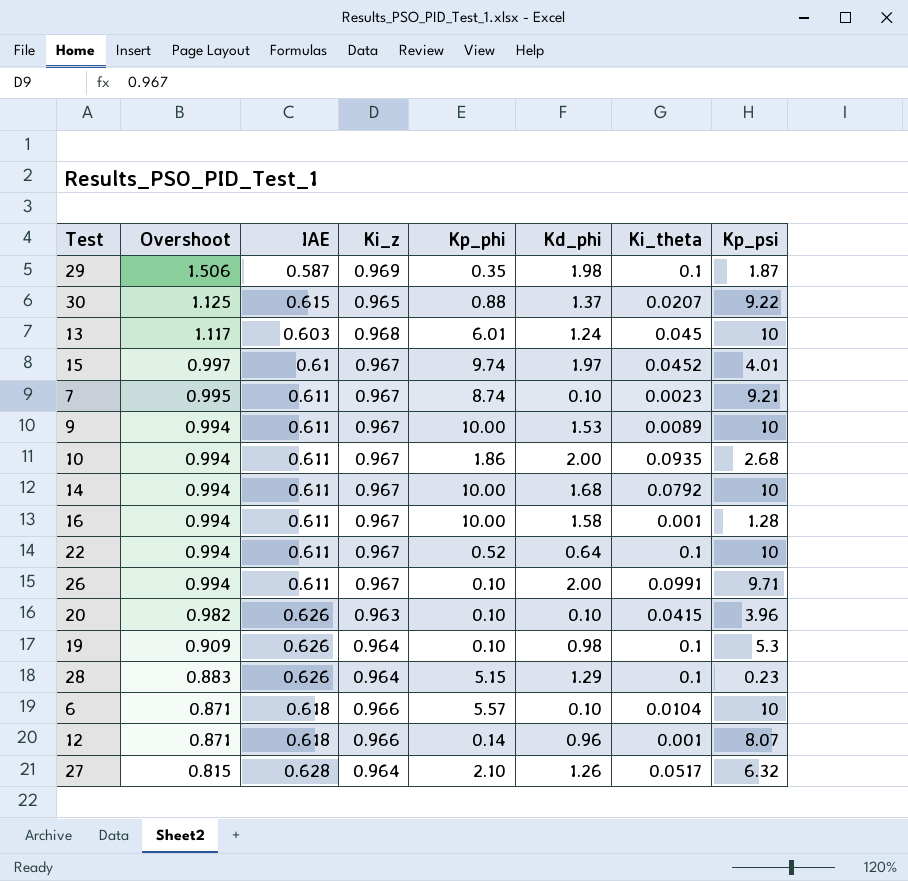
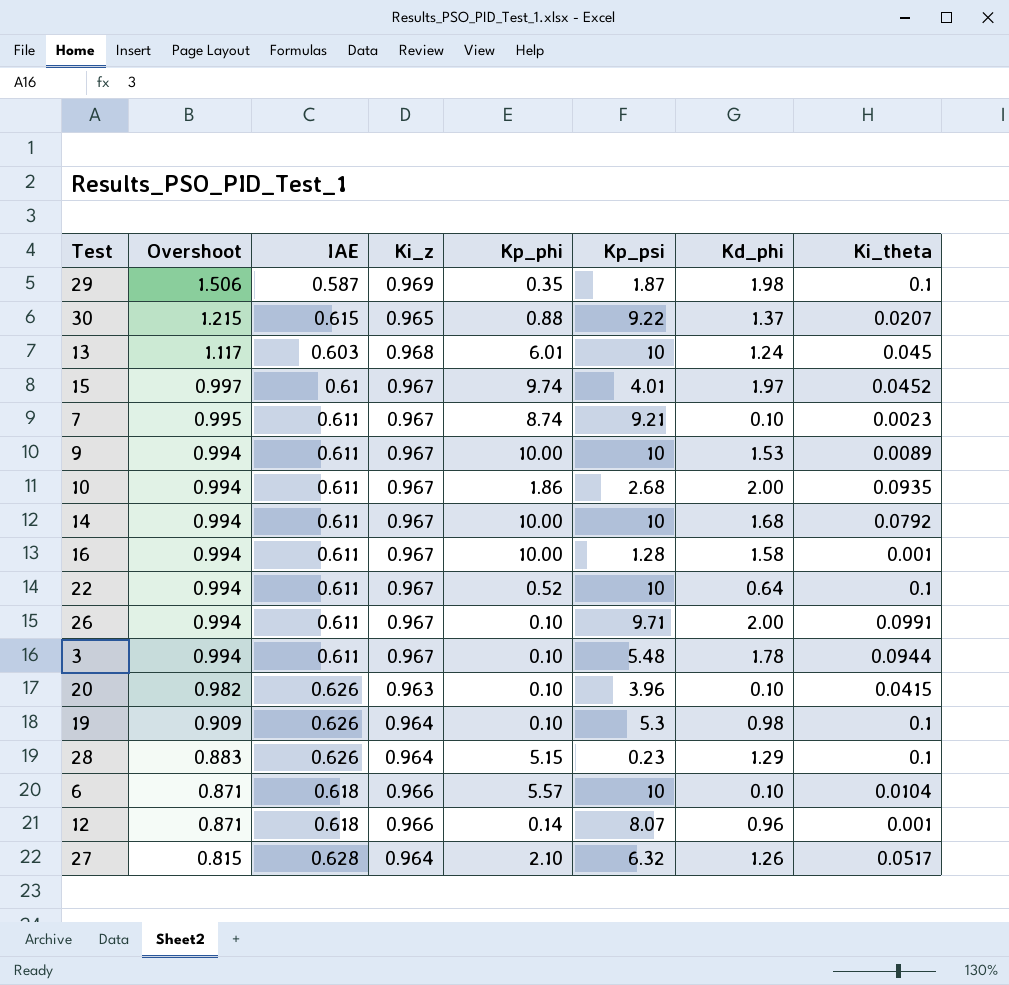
column Kp_psi | position: 8 -> 6
30 | Overshoot: 1.125 -> 1.215
row 3: none -> 0.994 | 0.611 | 0.967 | 0.10 | 5.48 | 1.78 | 0.0944

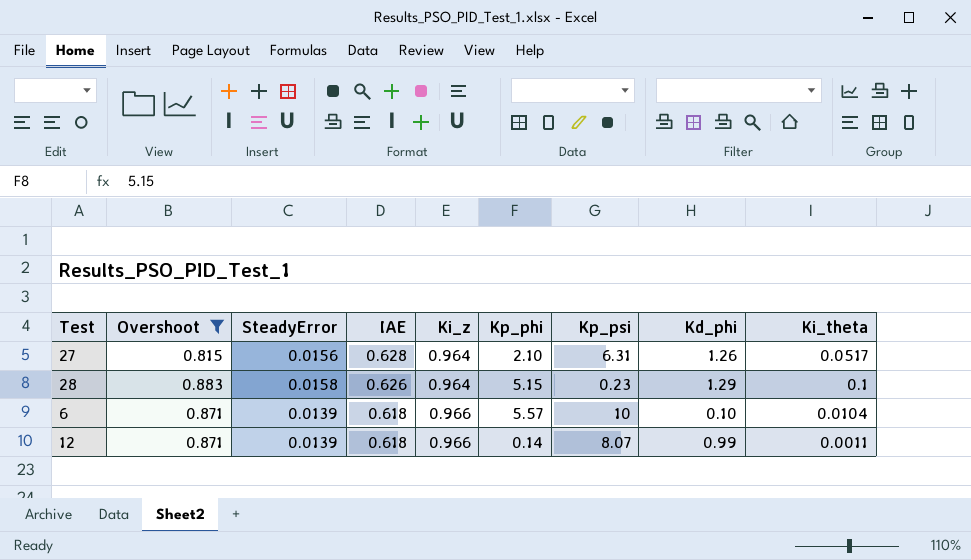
filter: none -> Overshoot <= 0.883
row order: Overshoot descending -> IAE descending
column SteadyError | position: none -> 3
27 | Kp_psi: 6.32 -> 6.31
12 | Kd_phi: 0.96 -> 0.99
12 | Ki_theta: 0.001 -> 0.0011

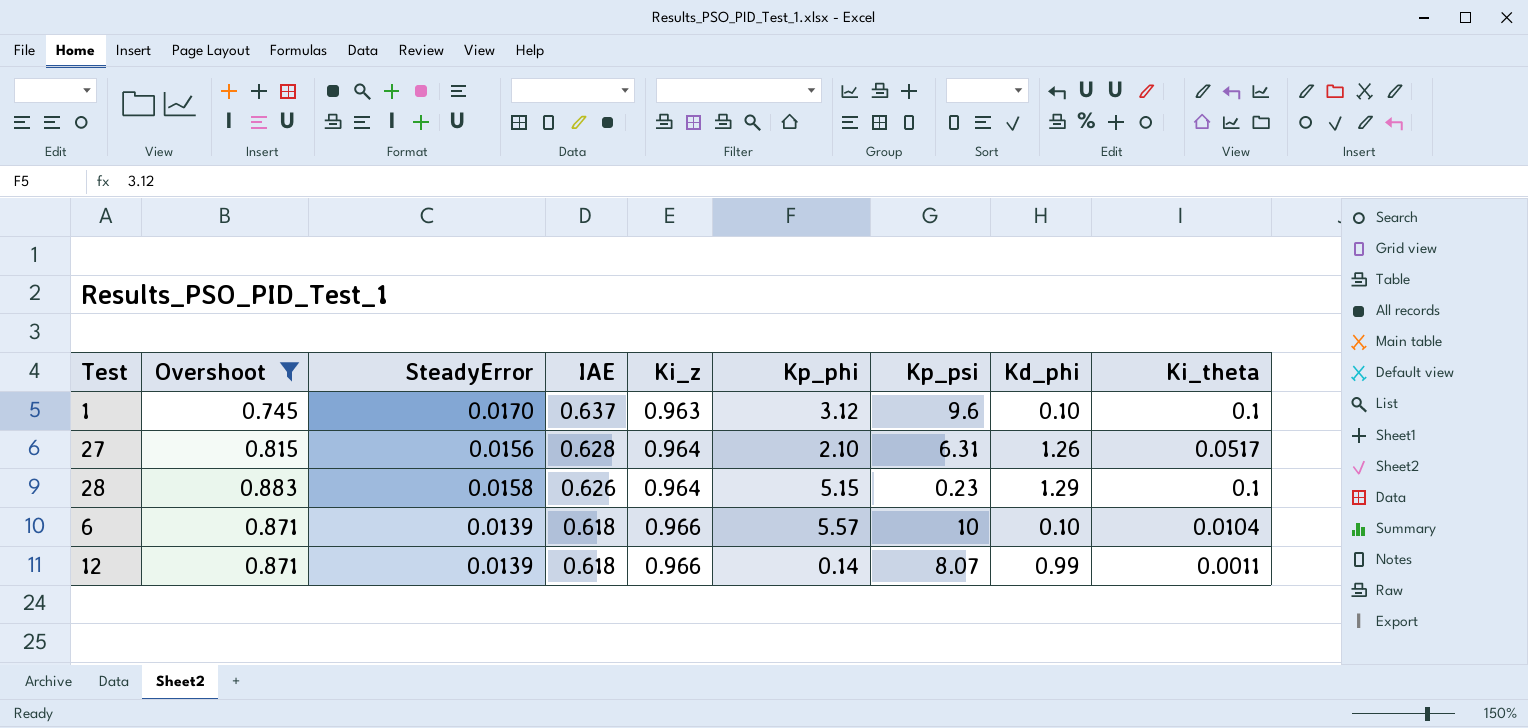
row 1: none -> 0.745 | 0.0170 | 0.637 | 0.963 | 3.12 | 9.6 | 0.10 | 0.1

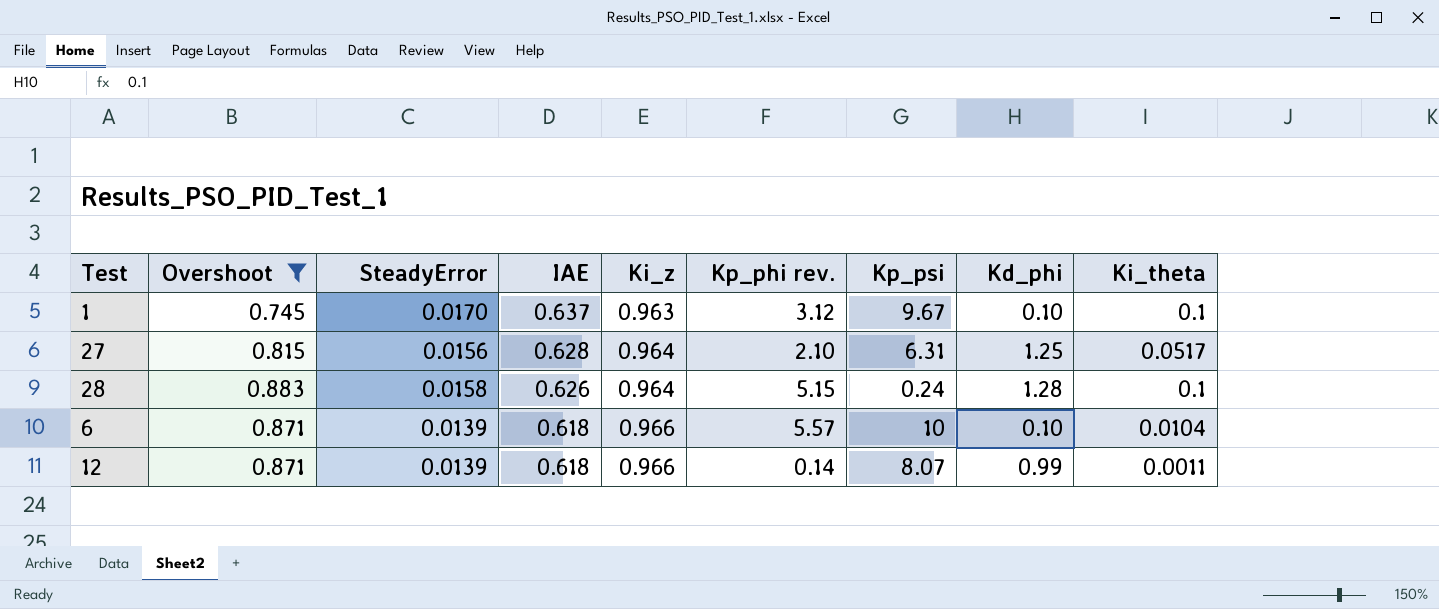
column name: Kp_phi -> Kp_phi rev.
1 | Kp_psi: 9.6 -> 9.67
27 | Kd_phi: 1.26 -> 1.25
28 | Kp_psi: 0.23 -> 0.24
28 | Kd_phi: 1.29 -> 1.28

